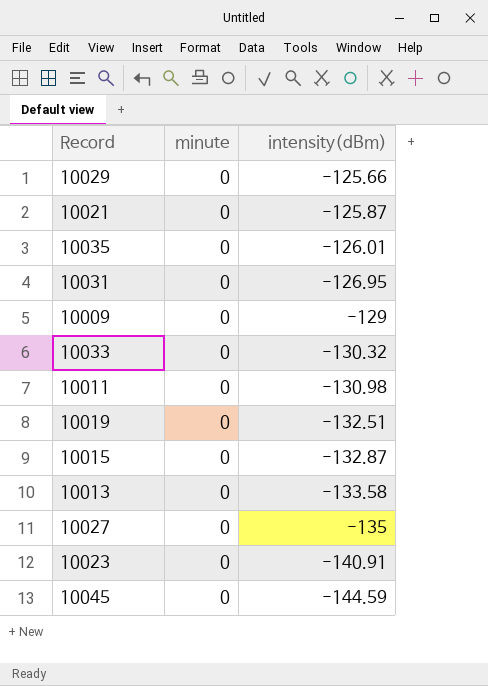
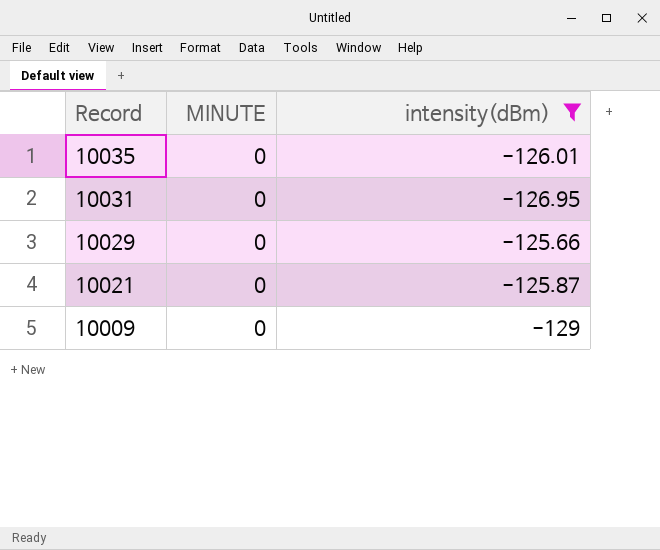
filter: none -> intensity(dBm) >= -129
row order: intensity(dBm) descending -> Record descending
column name: minute -> MINUTE

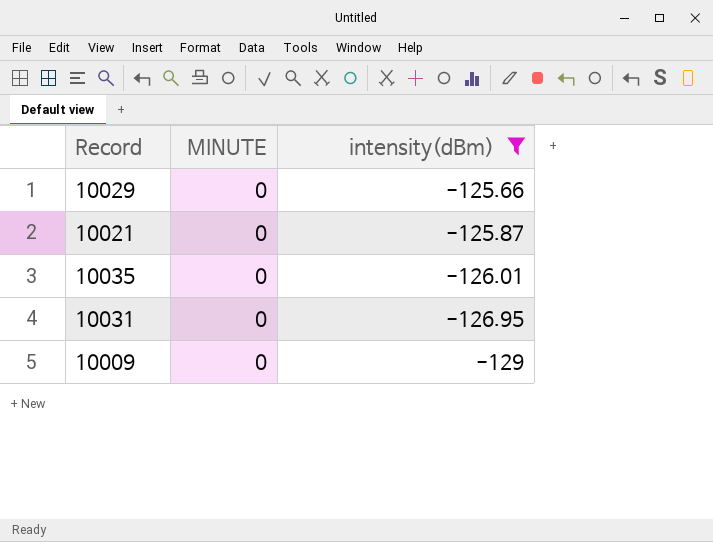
row order: Record descending -> intensity(dBm) descending

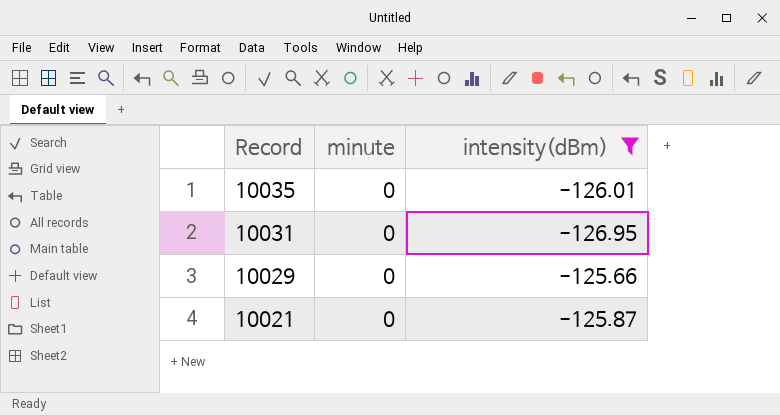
row order: intensity(dBm) descending -> Record descending
column name: MINUTE -> minute
row 10009: 0 | -129 -> none

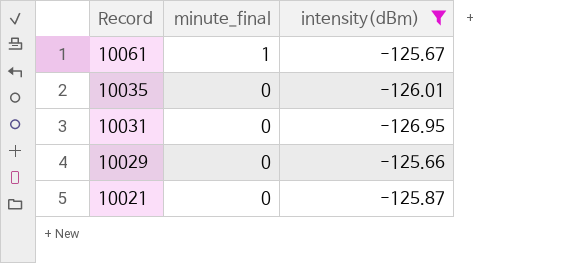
column name: minute -> minute_final
row 10061: none -> 1 | -125.67

